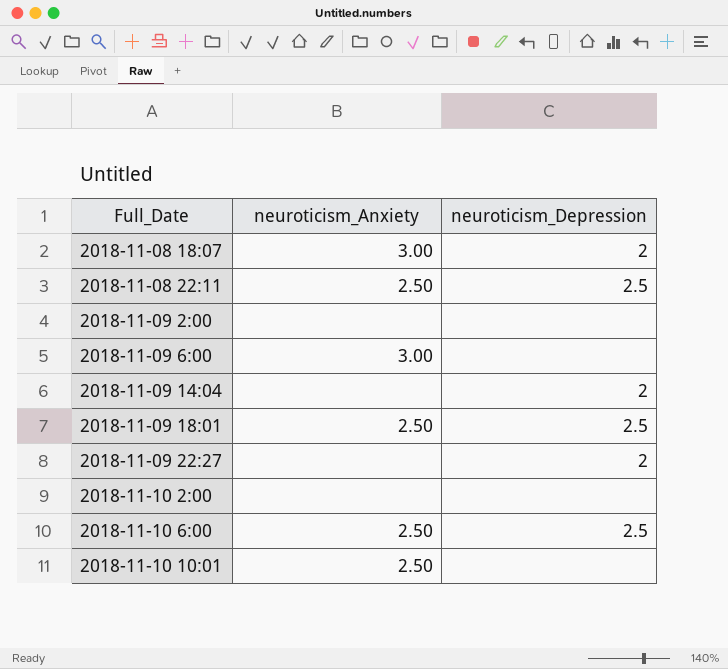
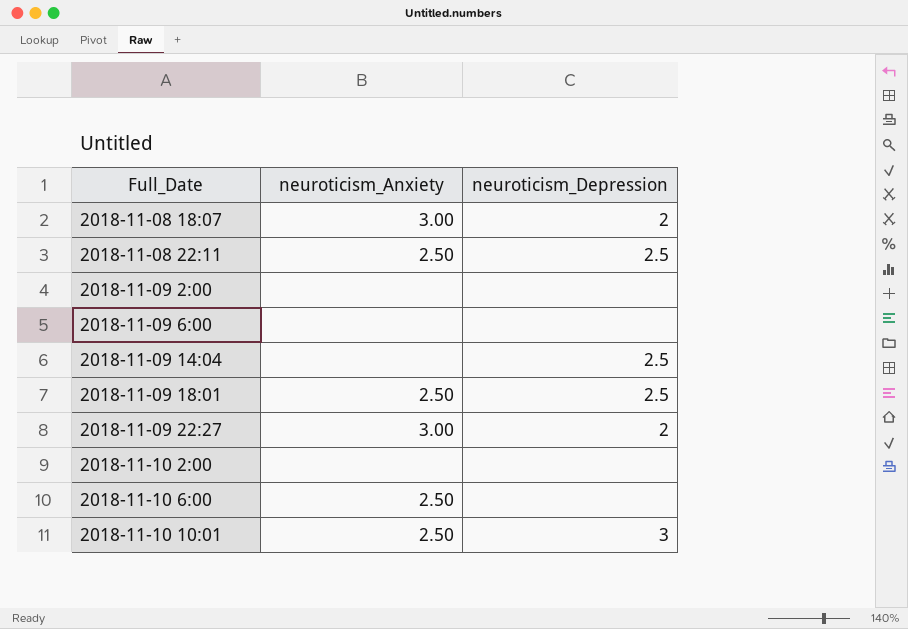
2018-11-09 6:00 | neuroticism_Anxiety: 3.00 -> none
2018-11-09 14:04 | neuroticism_Depression: 2 -> 2.5
2018-11-09 22:27 | neuroticism_Anxiety: none -> 3.00
2018-11-10 6:00 | neuroticism_Depression: 2.5 -> none
2018-11-10 10:01 | neuroticism_Depression: none -> 3

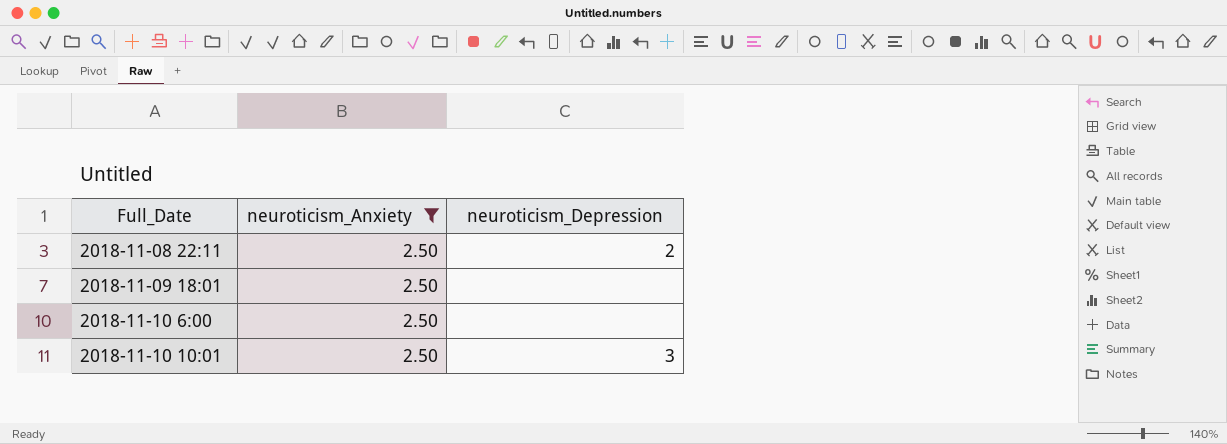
filter: none -> neuroticism_Anxiety = 2.50
2018-11-08 22:11 | neuroticism_Depression: 2.5 -> 2
2018-11-09 18:01 | neuroticism_Depression: 2.5 -> none

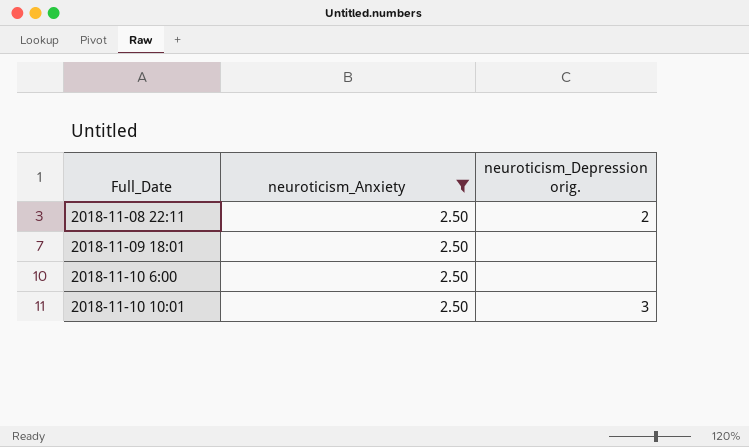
column name: neuroticism_Depression -> neuroticism_Depression orig.

